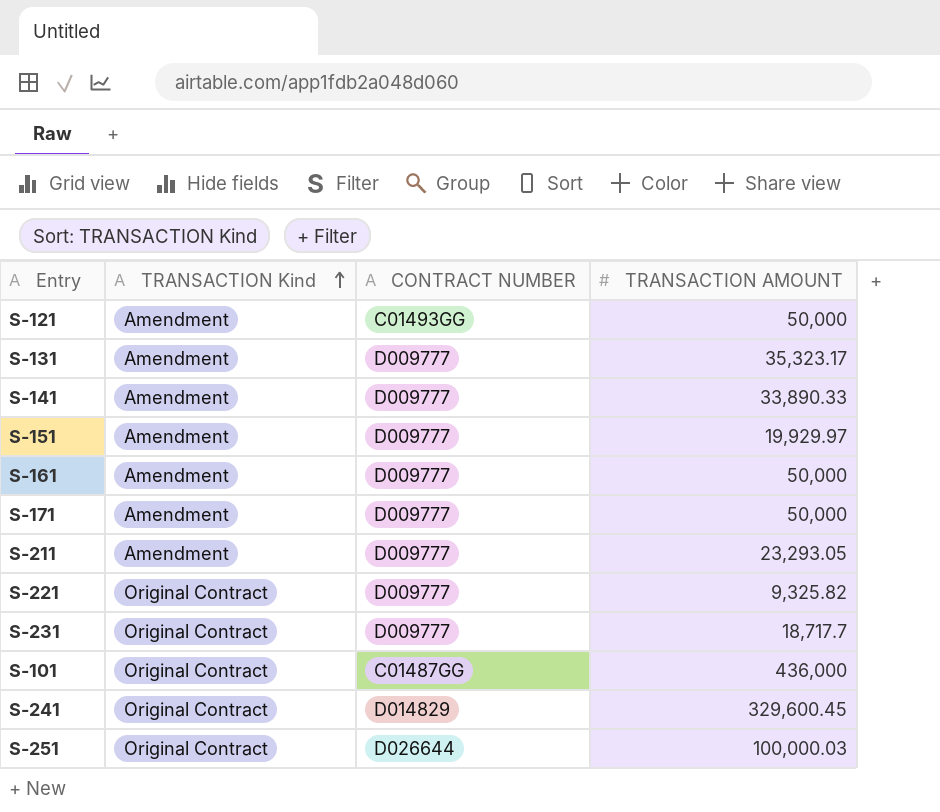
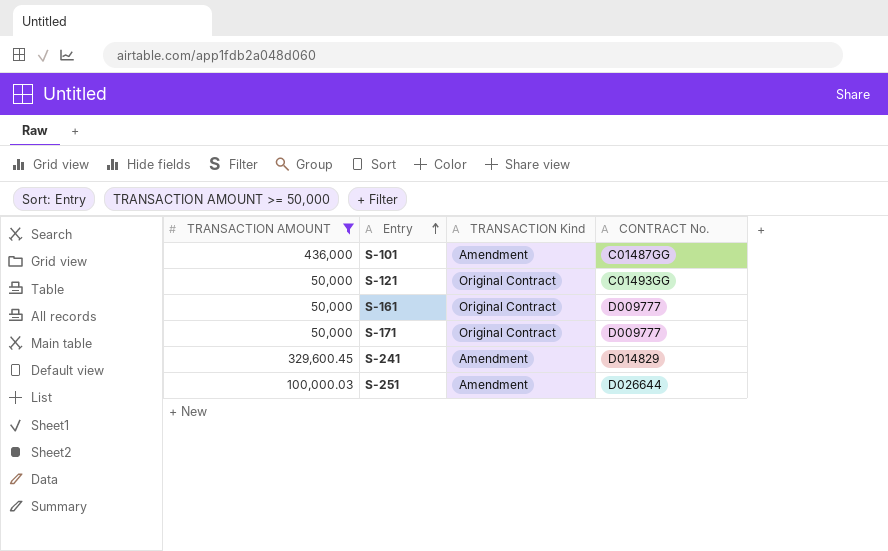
filter: none -> TRANSACTION AMOUNT >= 50,000
row order: TRANSACTION Kind ascending -> Entry ascending
column TRANSACTION AMOUNT | position: 4 -> 1
column name: CONTRACT NUMBER -> CONTRACT No.
S-101 | TRANSACTION Kind: Original Contract -> Amendment
S-121 | TRANSACTION Kind: Amendment -> Original Contract
S-161 | TRANSACTION Kind: Amendment -> Original Contract
S-171 | TRANSACTION Kind: Amendment -> Original Contract
S-241 | TRANSACTION Kind: Original Contract -> Amendment
S-251 | TRANSACTION Kind: Original Contract -> Amendment

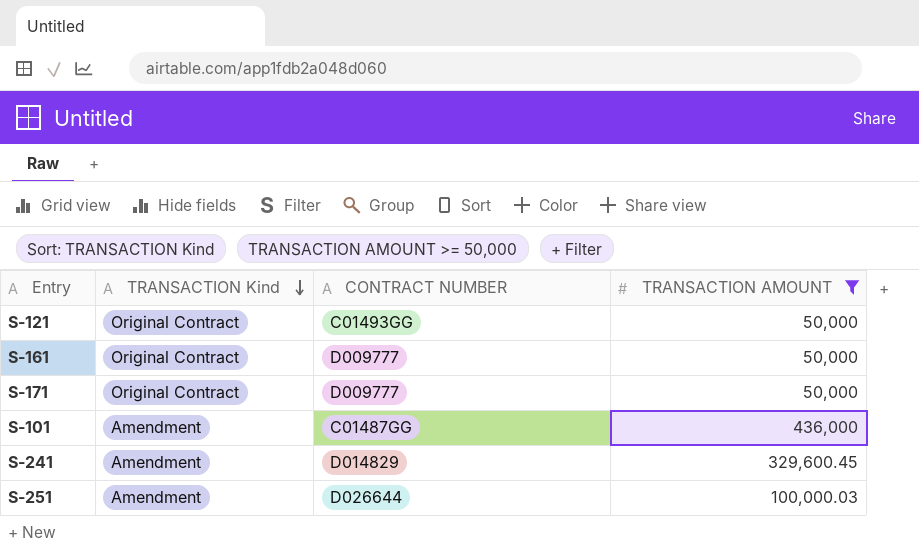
row order: Entry ascending -> TRANSACTION Kind descending
column name: CONTRACT No. -> CONTRACT NUMBER
column TRANSACTION AMOUNT | position: 1 -> 4

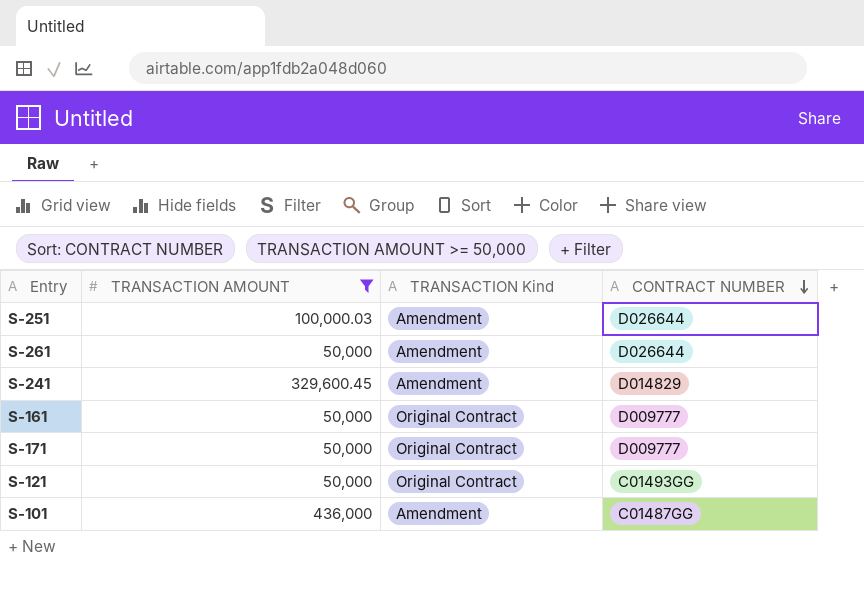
row order: TRANSACTION Kind descending -> CONTRACT NUMBER descending
column TRANSACTION AMOUNT | position: 4 -> 2
row S-261: none -> 50,000 | Amendment | D026644

